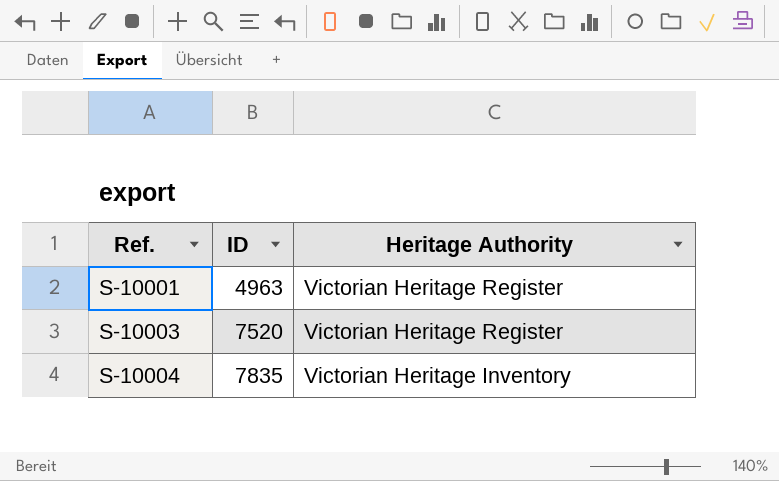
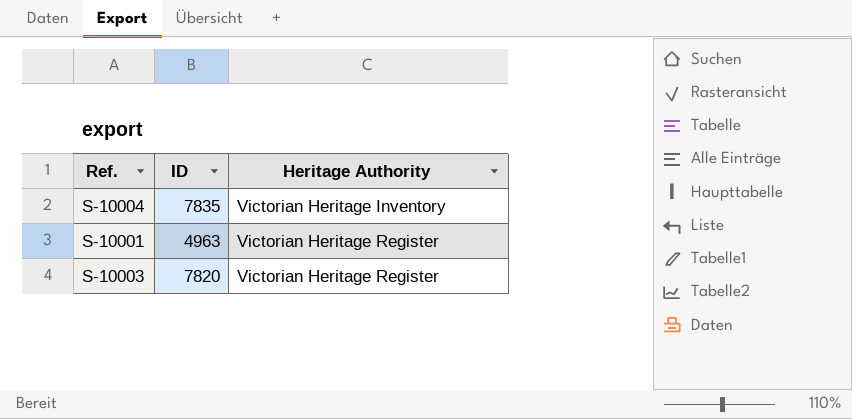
row order: Ref. ascending -> Heritage Authority ascending
S-10003 | ID: 7520 -> 7820

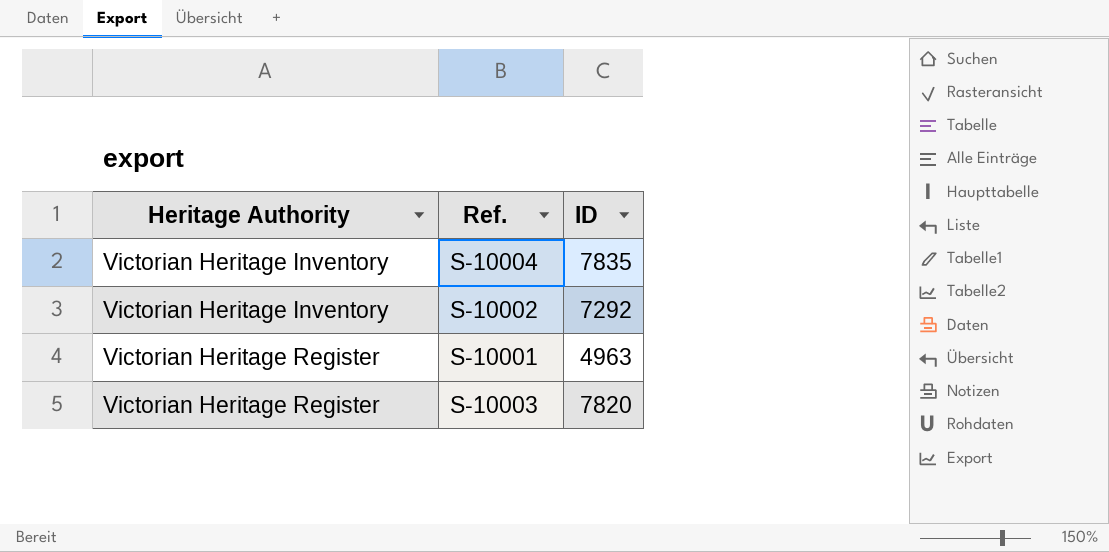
column Heritage Authority | position: 3 -> 1
row S-10002: none -> Victorian Heritage Inventory | 7292

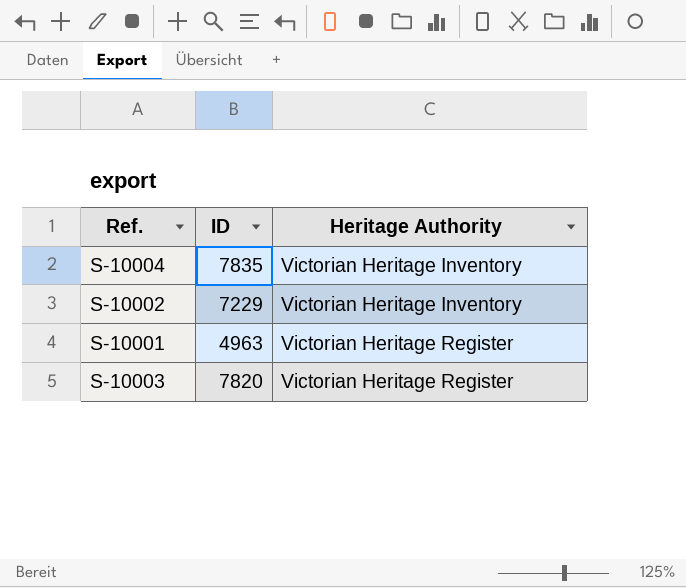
column Heritage Authority | position: 1 -> 3
S-10002 | ID: 7292 -> 7229

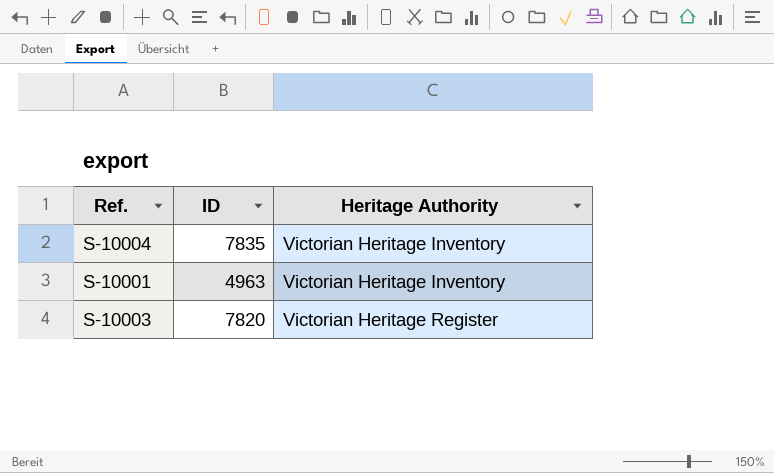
row S-10002: 7229 | Victorian Heritage Inventory -> none
S-10001 | Heritage Authority: Victorian Heritage Register -> Victorian Heritage Inventory

